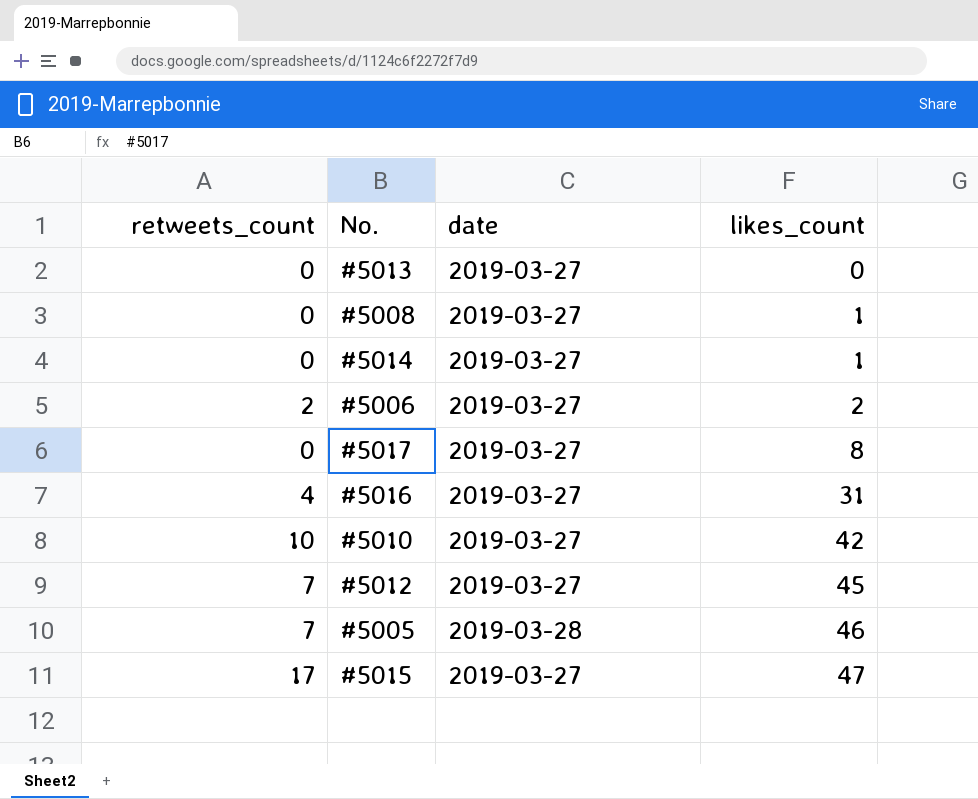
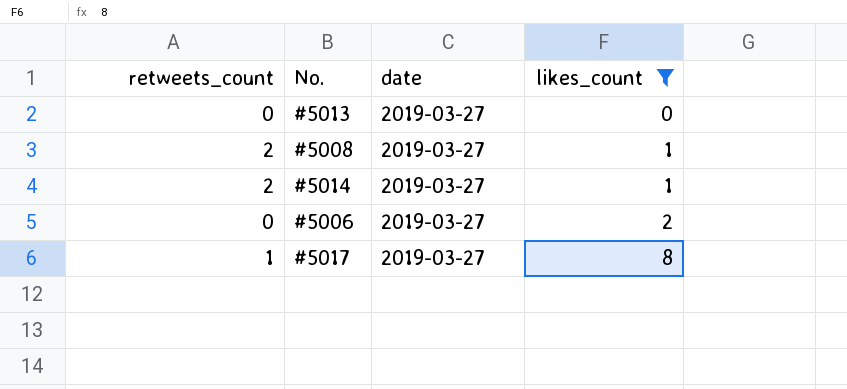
filter: none -> likes_count <= 8
#5008 | retweets_count: 0 -> 2
#5014 | retweets_count: 0 -> 2
#5006 | retweets_count: 2 -> 0
#5017 | retweets_count: 0 -> 1

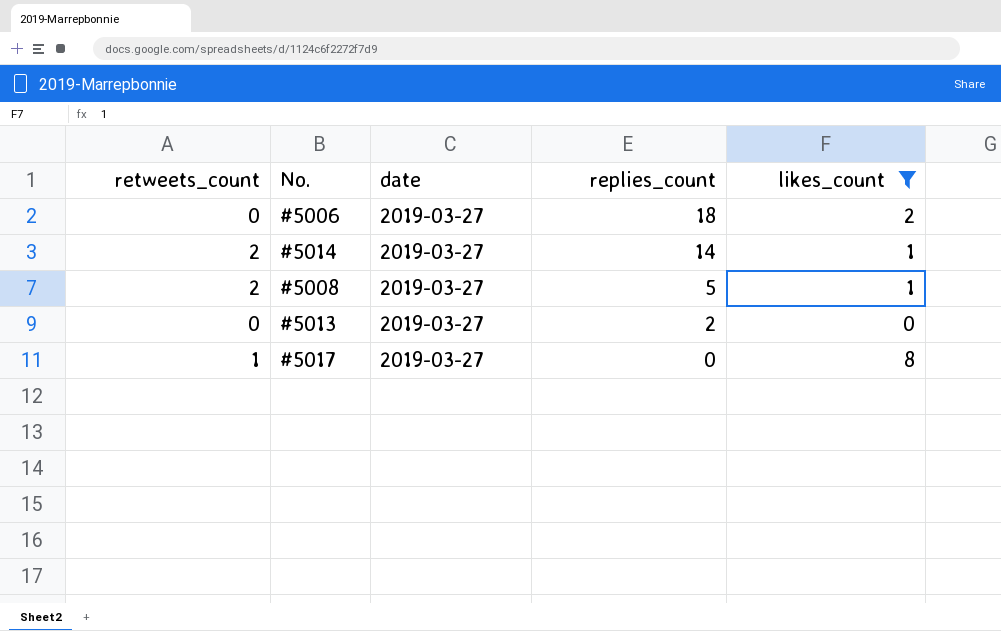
row order: likes_count ascending -> replies_count descending
column replies_count | position: none -> 4

